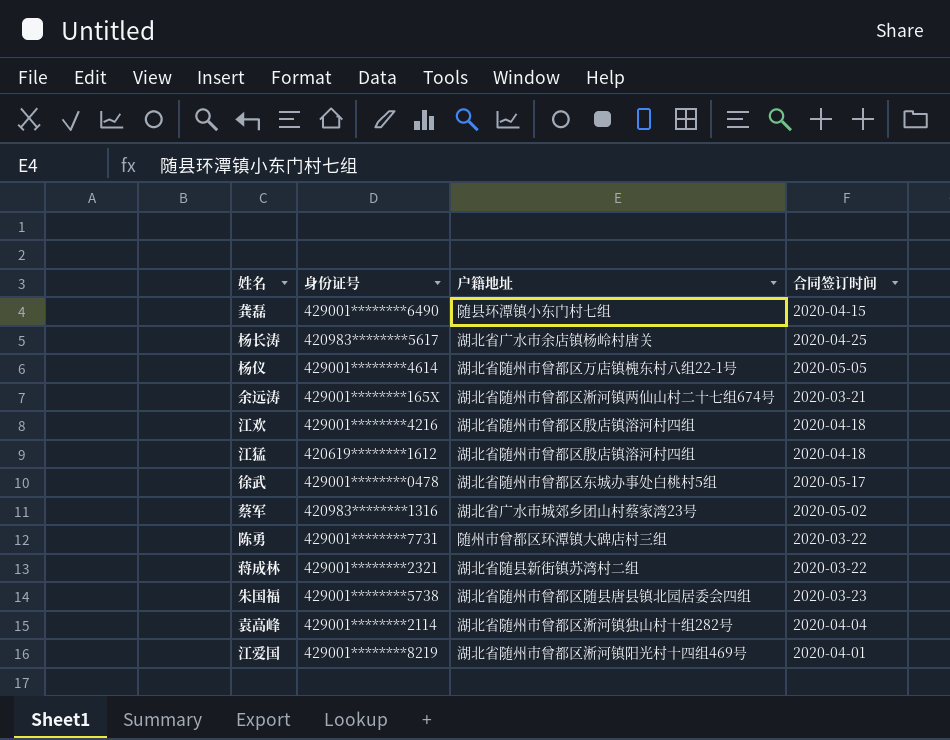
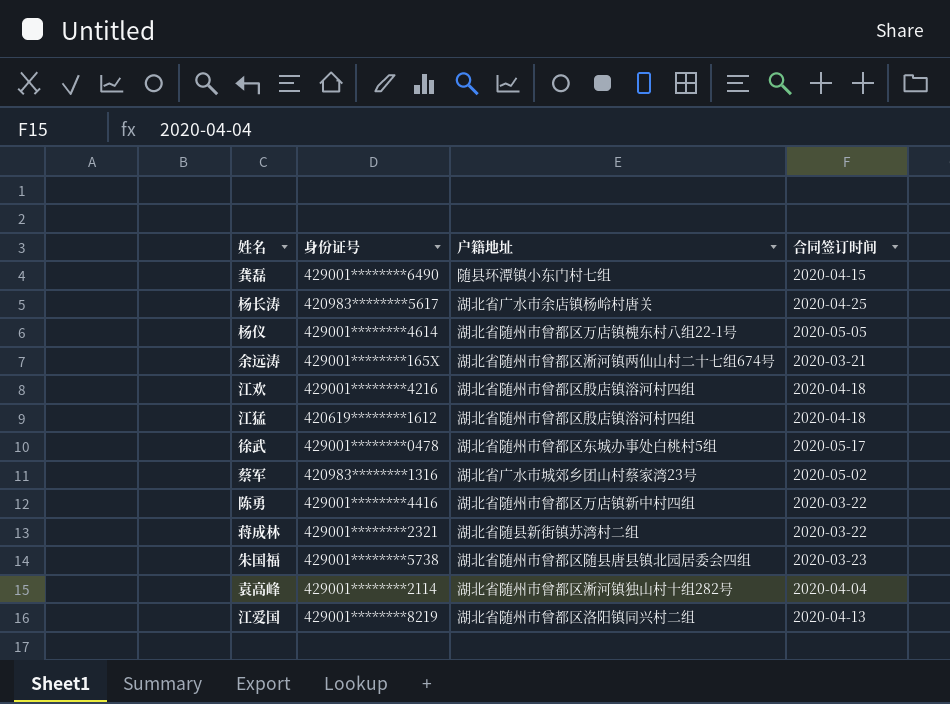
陈勇 | 身份证号: 429001********7731 -> 429001********4416
陈勇 | 户籍地址: 随州市曾都区环潭镇大碑店村三组 -> 湖北省随州市曾都区万店镇新中村四组
江爱国 | 户籍地址: 湖北省随州市曾都区淅河镇阳光村十四组469号 -> 湖北省随州市曾都区洛阳镇同兴村二组
江爱国 | 合同签订时间: 2020-04-01 -> 2020-04-13

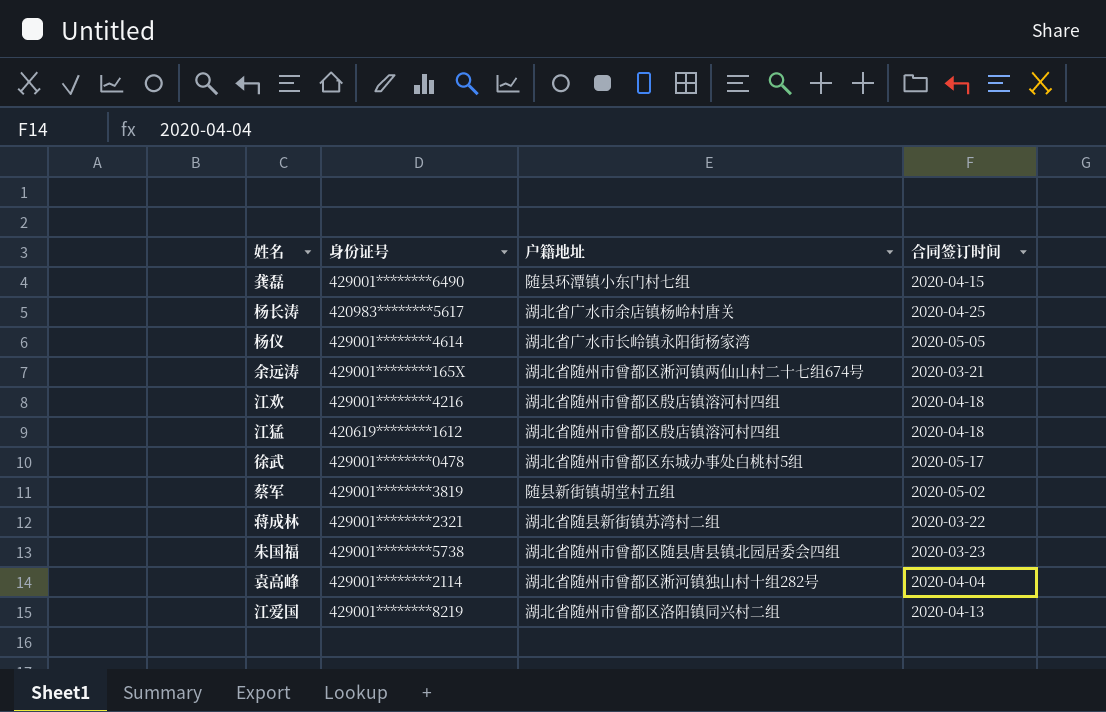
row 陈勇: 429001********4416 | 湖北省随州市曾都区万店镇新中村四组 | 2020-03-22 -> none
杨仪 | 户籍地址: 湖北省随州市曾都区万店镇槐东村八组22-1号 -> 湖北省广水市长岭镇永阳街杨家湾
蔡军 | 身份证号: 420983********1316 -> 429001********3819
蔡军 | 户籍地址: 湖北省广水市城郊乡团山村蔡家湾23号 -> 随县新街镇胡堂村五组

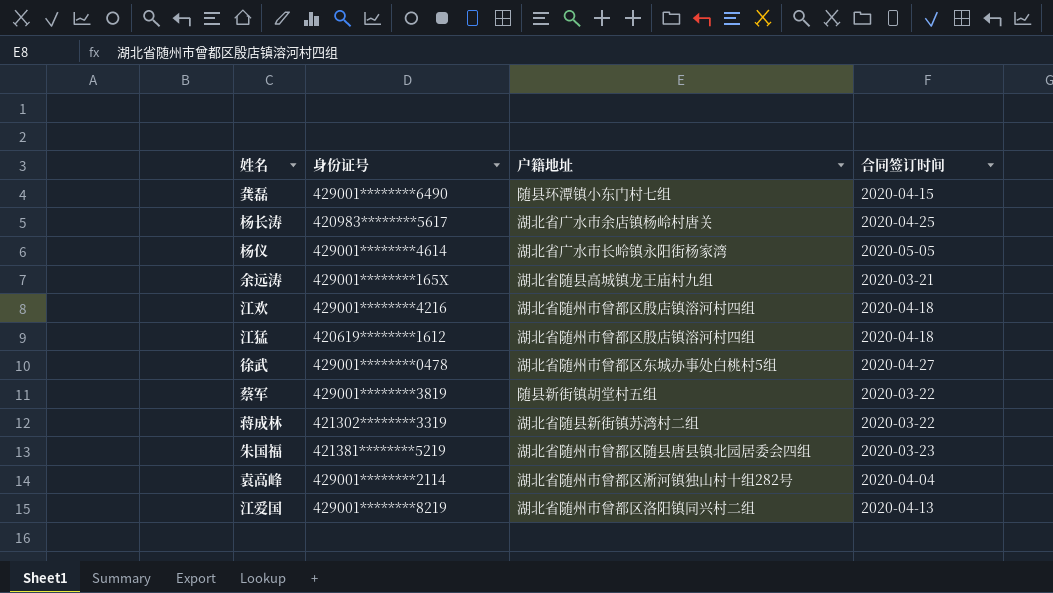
余远涛 | 户籍地址: 湖北省随州市曾都区淅河镇两仙山村二十七组674号 -> 湖北省随县高城镇龙王庙村九组
徐武 | 合同签订时间: 2020-05-17 -> 2020-04-27
蔡军 | 合同签订时间: 2020-05-02 -> 2020-03-22
蒋成林 | 身份证号: 429001********2321 -> 421302********3319
朱国福 | 身份证号: 429001********5738 -> 421381********5219

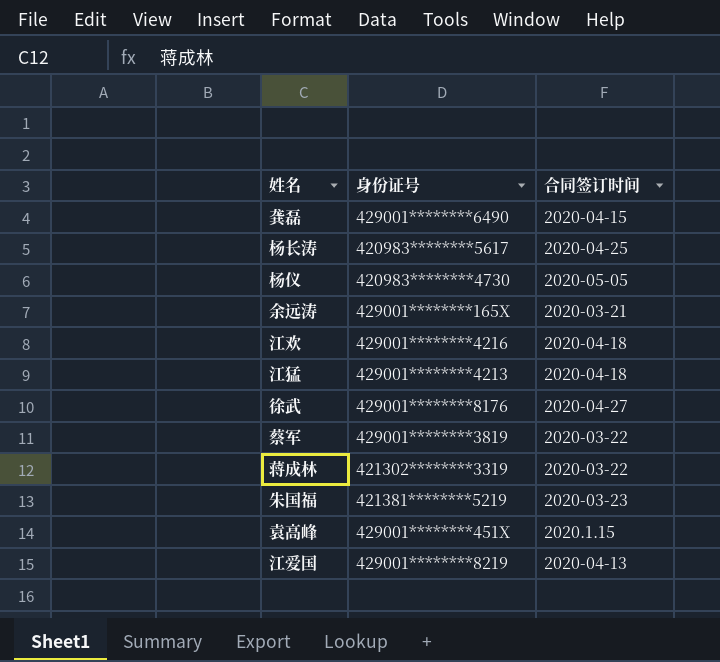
column 户籍地址 | position: 3 -> none
杨仪 | 身份证号: 429001********4614 -> 420983********4730
江猛 | 身份证号: 420619********1612 -> 429001********4213
徐武 | 身份证号: 429001********0478 -> 429001********8176
袁高峰 | 身份证号: 429001********2114 -> 429001********451X
袁高峰 | 合同签订时间: 2020-04-04 -> 2020.1.15

